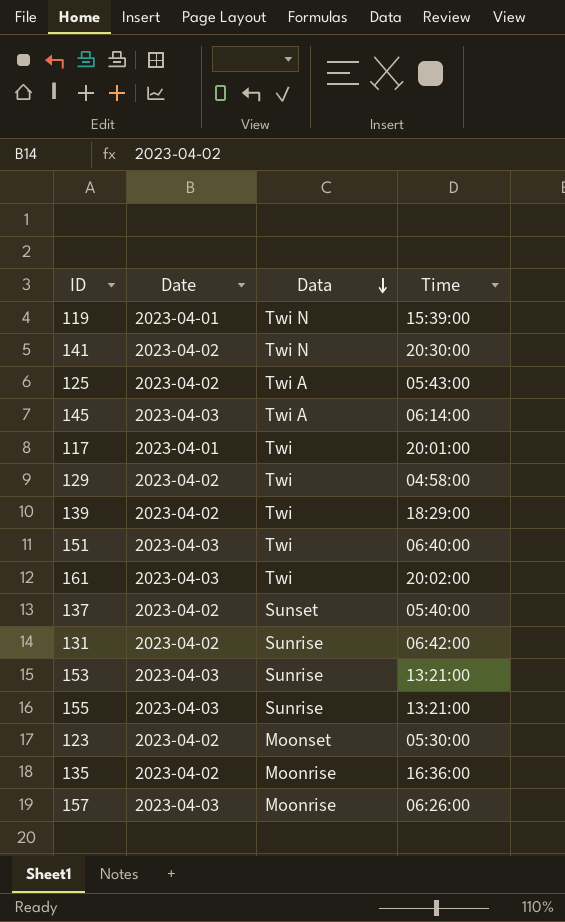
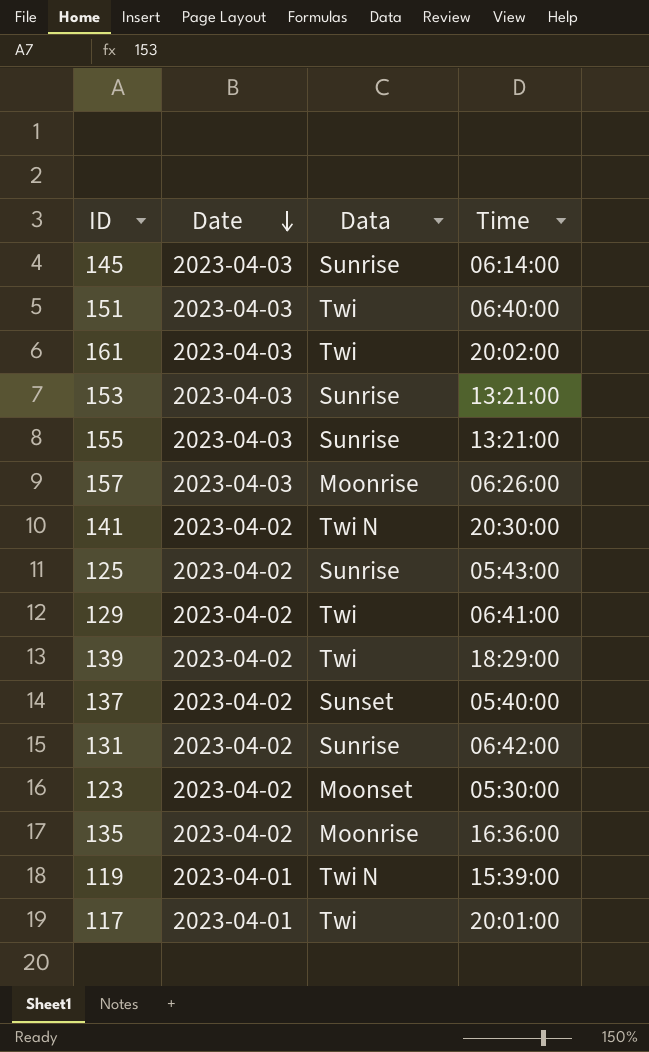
row order: Data descending -> Date descending
145 | Data: Twi A -> Sunrise
125 | Data: Twi A -> Sunrise
129 | Time: 04:58:00 -> 06:41:00

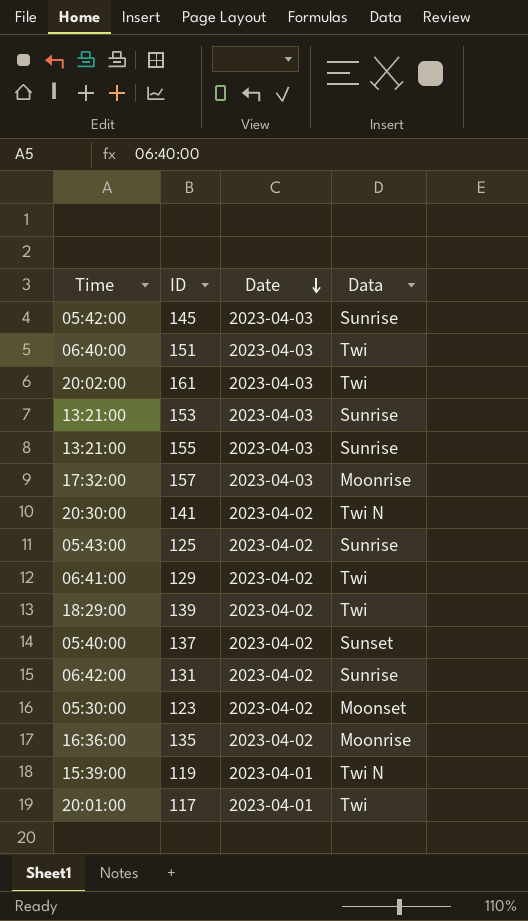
column Time | position: 4 -> 1
145 | Time: 06:14:00 -> 05:42:00
157 | Time: 06:26:00 -> 17:32:00

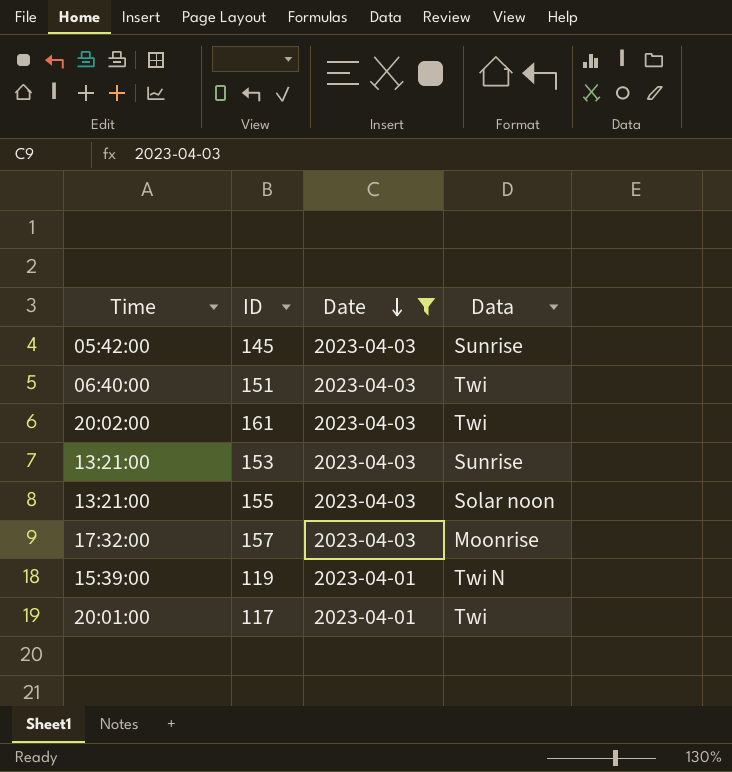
filter: none -> Date != 2023-04-02
155 | Data: Sunrise -> Solar noon

